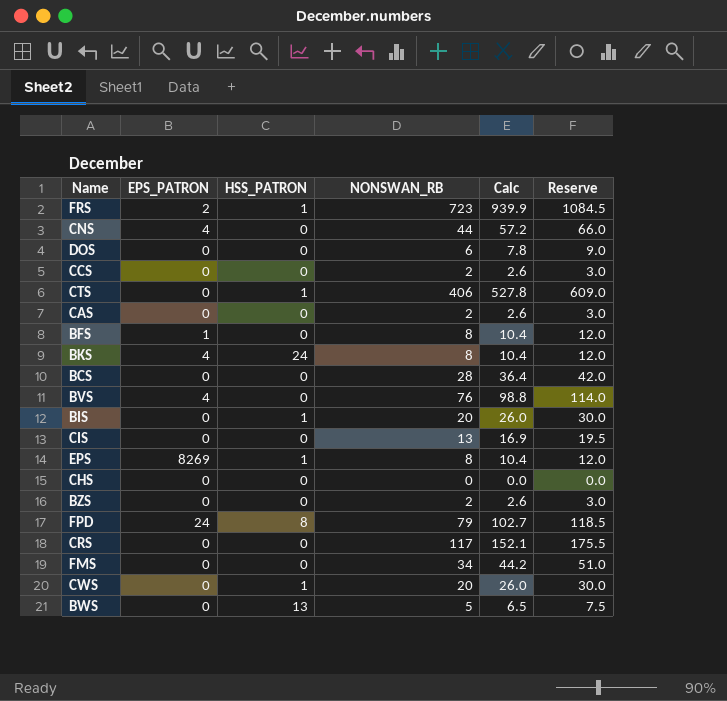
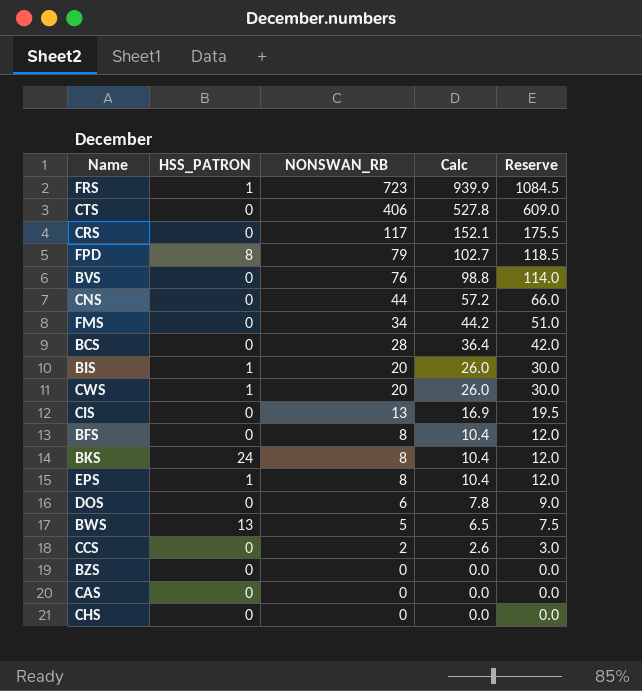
row order: none -> NONSWAN_RB descending
column EPS_PATRON | position: 2 -> none
CTS | HSS_PATRON: 1 -> 0
BZS | NONSWAN_RB: 2 -> 0
BZS | Calc: 2.6 -> 0.0
BZS | Reserve: 3.0 -> 0.0
CAS | NONSWAN_RB: 2 -> 0
CAS | Calc: 2.6 -> 0.0
CAS | Reserve: 3.0 -> 0.0

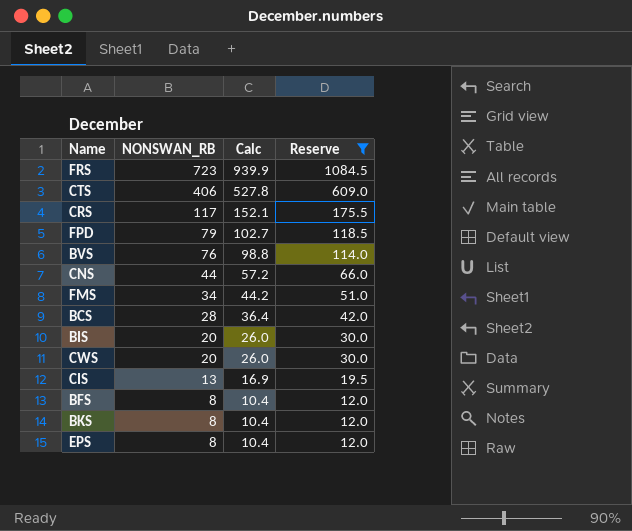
filter: none -> Reserve >= 12.0
column HSS_PATRON | position: 2 -> none

